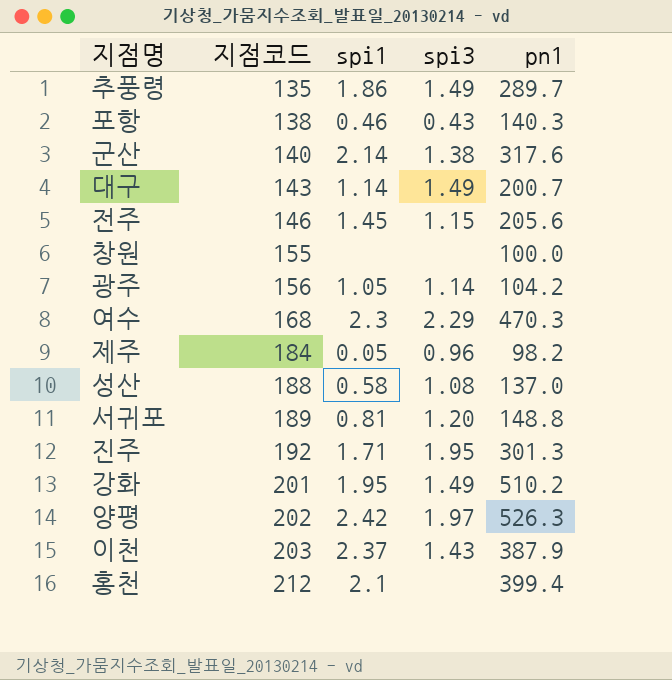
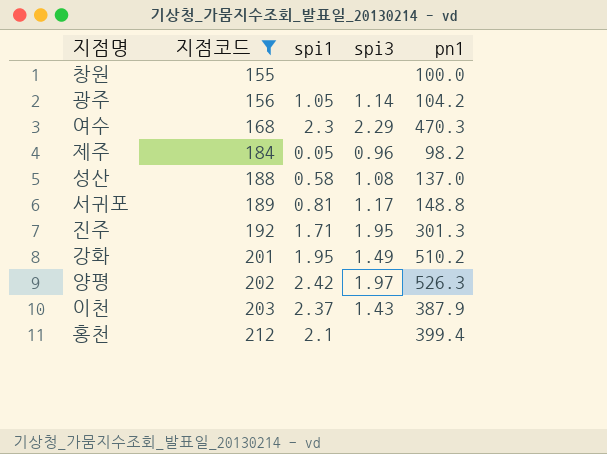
filter: none -> 지점코드 >= 155
서귀포 | spi3: 1.20 -> 1.17

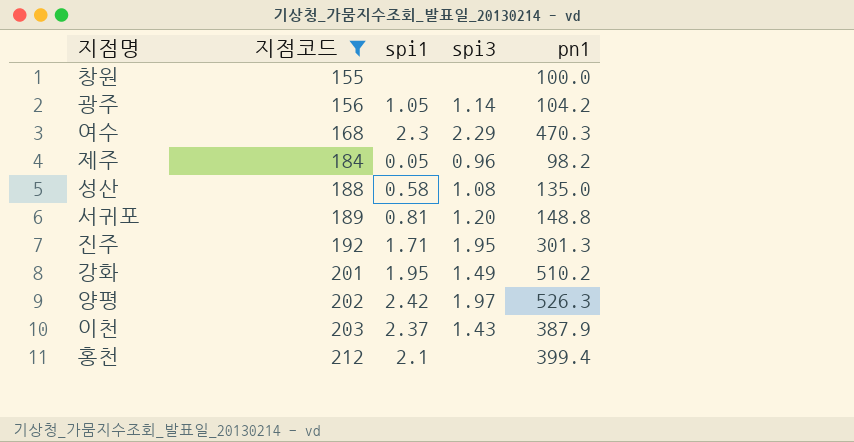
성산 | pn1: 137.0 -> 135.0
서귀포 | spi3: 1.17 -> 1.20

